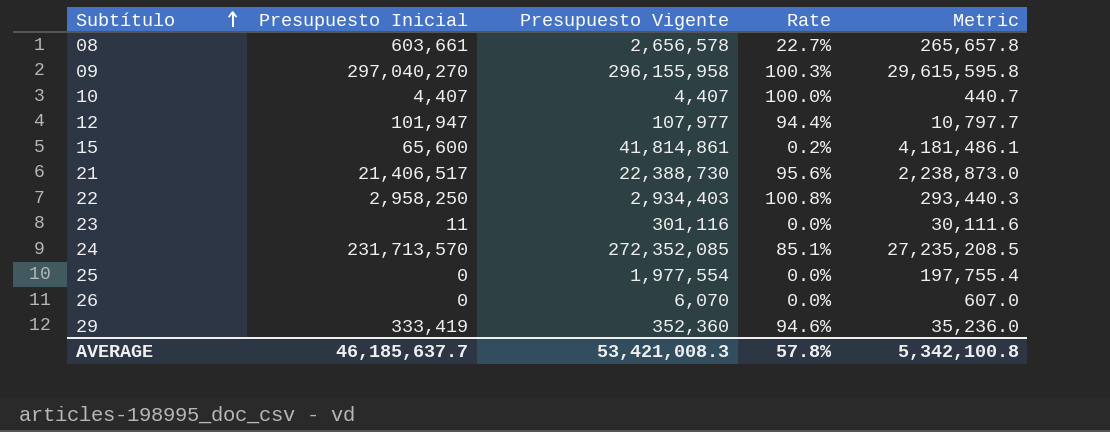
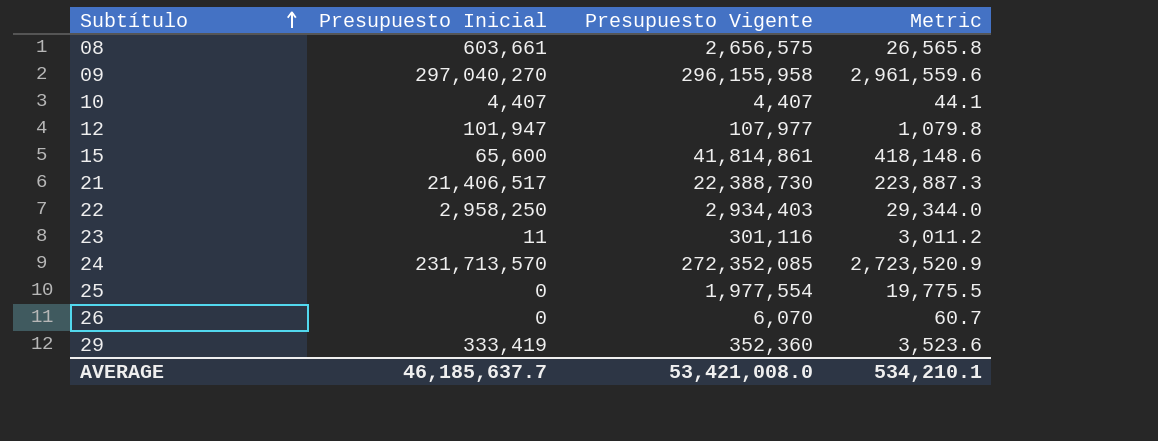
column Rate | formula: [Presupuesto Inicial] / [Presupuesto Vigente] -> none
column Metric | formula: [Presupuesto Vigente] * 0.1 -> [Presupuesto Vigente] * 0.01
08 | Presupuesto Vigente: 2,656,578 -> 2,656,575
AVERAGE | Presupuesto Vigente: 53,421,008.3 -> 53,421,008.0
AVERAGE | Metric: 5,342,100.8 -> 534,210.1

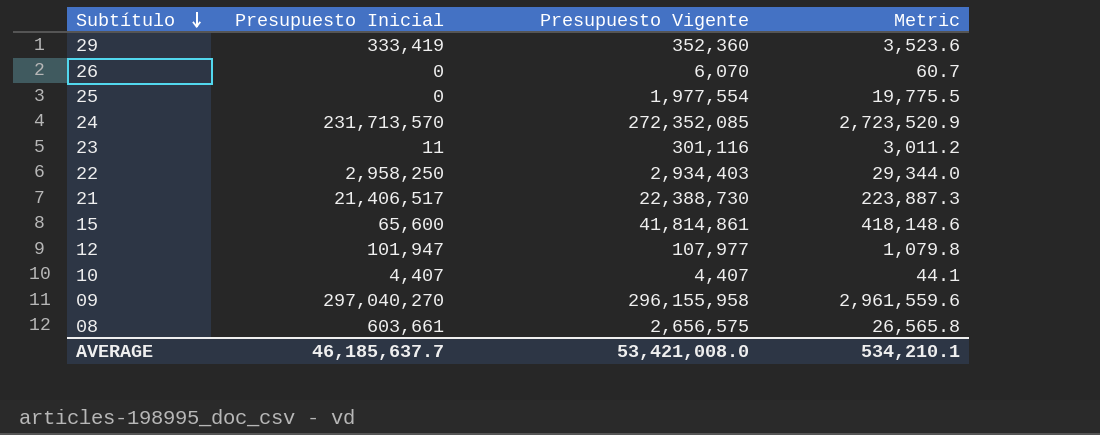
row order: Subtítulo ascending -> Subtítulo descending

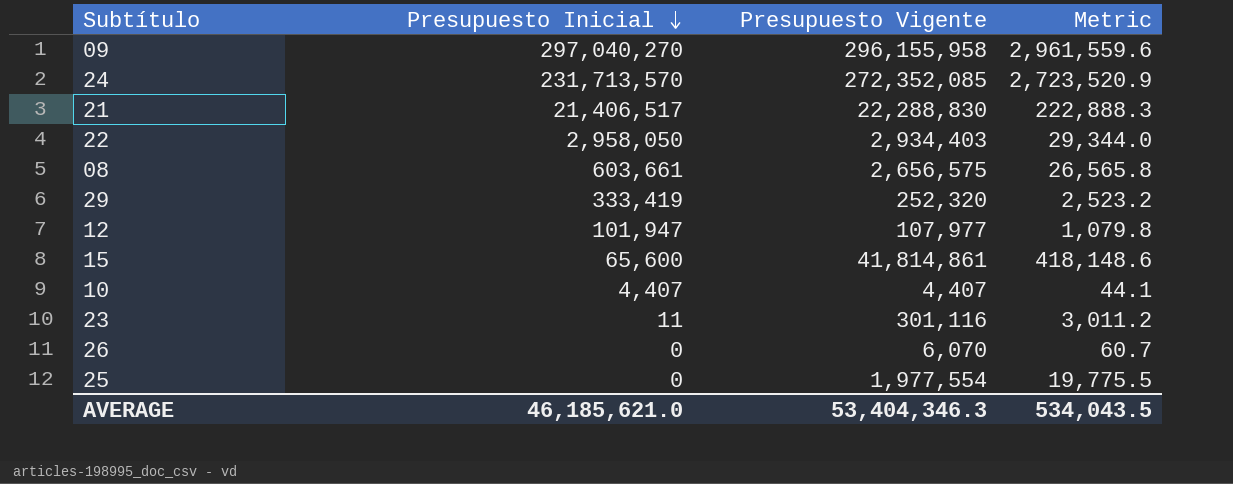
row order: Subtítulo descending -> Presupuesto Inicial descending
21 | Presupuesto Vigente: 22,388,730 -> 22,288,830
21 | Metric: 223,887.3 -> 222,888.3
22 | Presupuesto Inicial: 2,958,250 -> 2,958,050
29 | Presupuesto Vigente: 352,360 -> 252,320
29 | Metric: 3,523.6 -> 2,523.2
AVERAGE | Presupuesto Inicial: 46,185,637.7 -> 46,185,621.0
AVERAGE | Presupuesto Vigente: 53,421,008.0 -> 53,404,346.3
AVERAGE | Metric: 534,210.1 -> 534,043.5

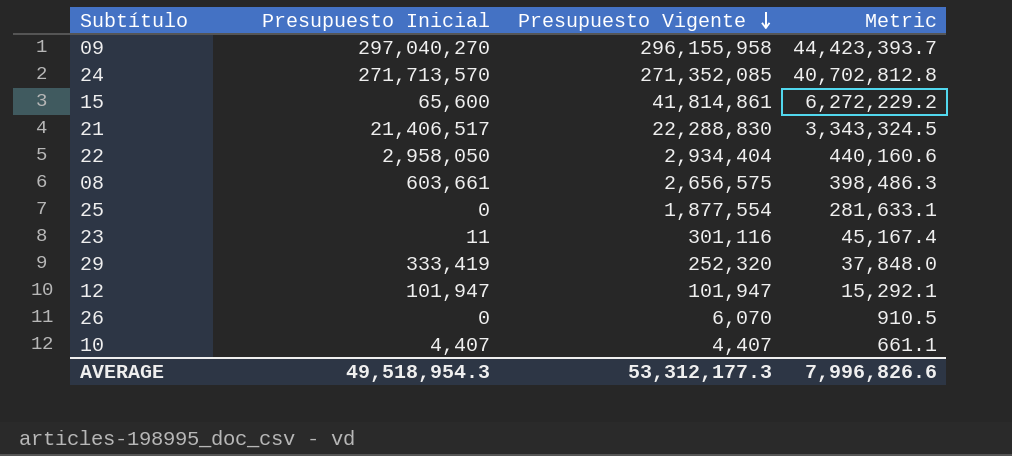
row order: Presupuesto Inicial descending -> Presupuesto Vigente descending
column Metric | formula: [Presupuesto Vigente] * 0.01 -> [Presupuesto Vigente] * 0.15
24 | Presupuesto Inicial: 231,713,570 -> 271,713,570
24 | Presupuesto Vigente: 272,352,085 -> 271,352,085
22 | Presupuesto Vigente: 2,934,403 -> 2,934,404
25 | Presupuesto Vigente: 1,977,554 -> 1,877,554
12 | Presupuesto Vigente: 107,977 -> 101,947
AVERAGE | Presupuesto Inicial: 46,185,621.0 -> 49,518,954.3
AVERAGE | Presupuesto Vigente: 53,404,346.3 -> 53,312,177.3
AVERAGE | Metric: 534,043.5 -> 7,996,826.6

